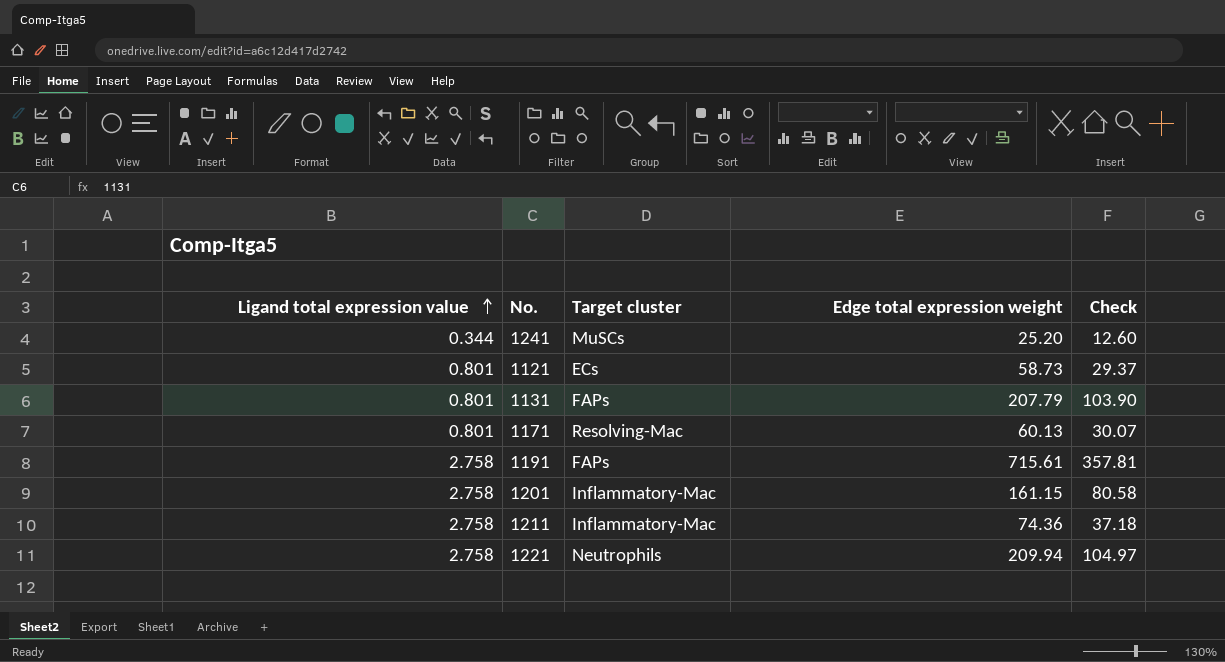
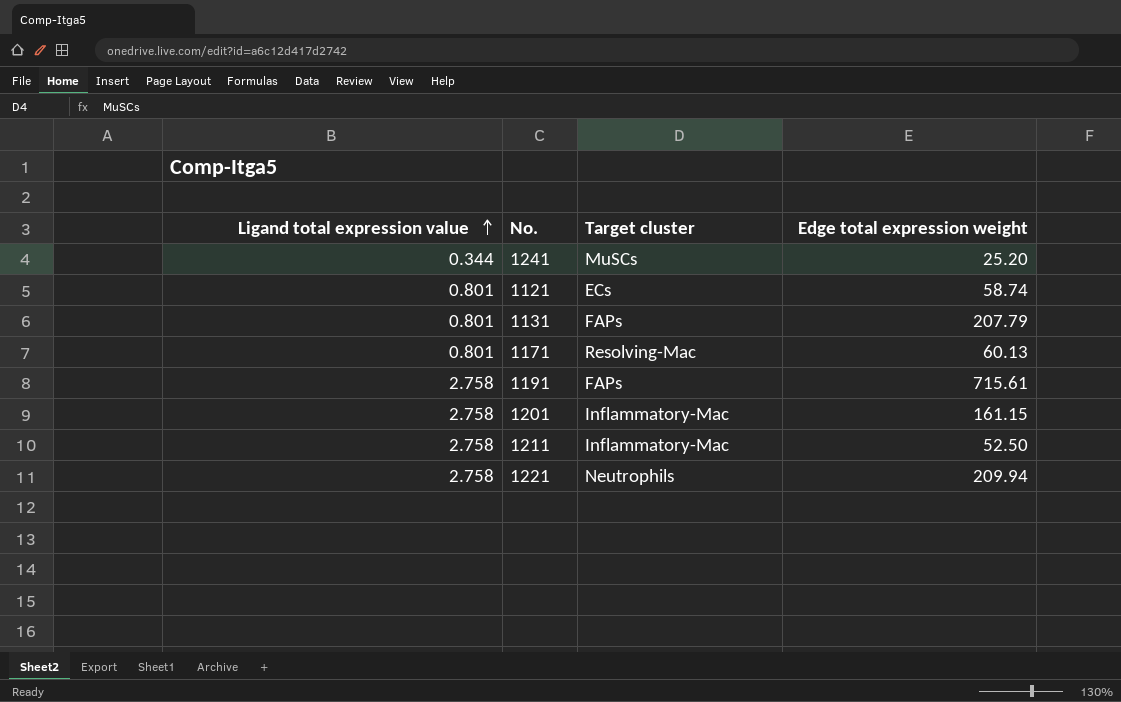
column Check | formula: [Edge total expression weight] * 0.5 -> none
1121 | Edge total expression weight: 58.73 -> 58.74
1211 | Edge total expression weight: 74.36 -> 52.50

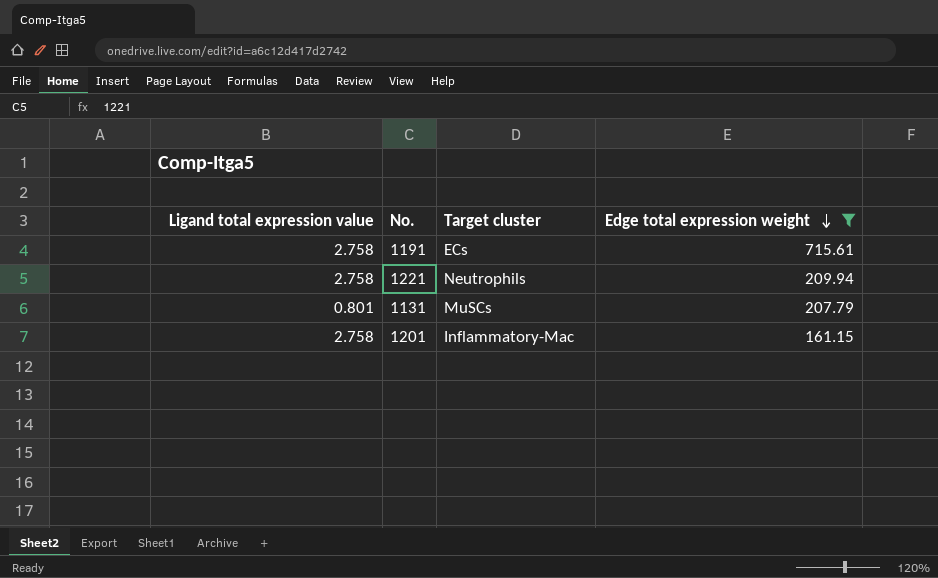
filter: none -> Edge total expression weight >= 161.15
row order: Ligand total expression value ascending -> Edge total expression weight descending
1191 | Target cluster: FAPs -> ECs
1131 | Target cluster: FAPs -> MuSCs

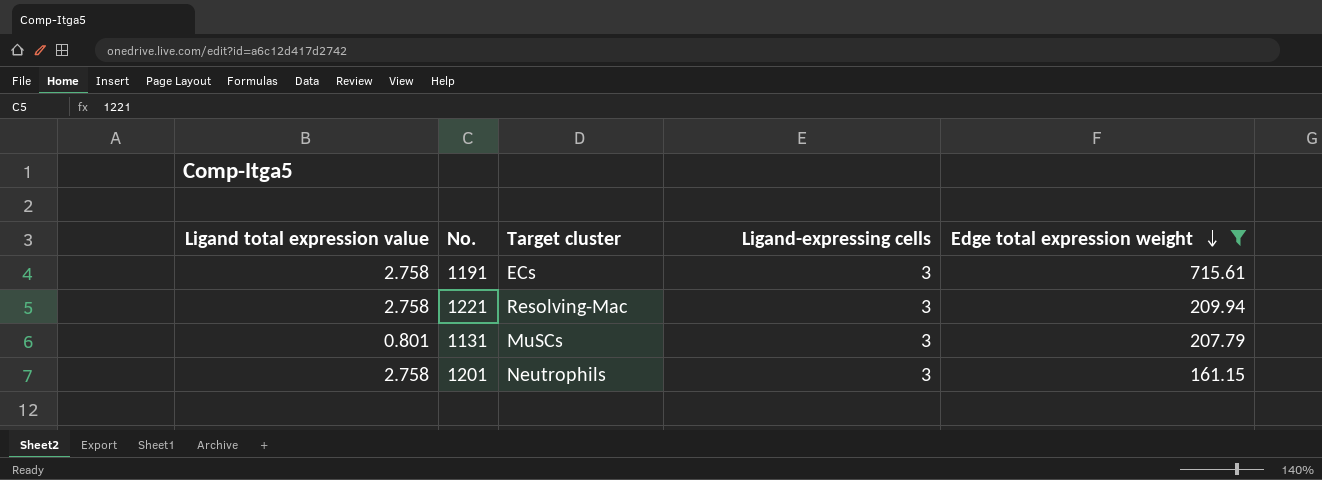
column Ligand-expressing cells | position: none -> 4
1221 | Target cluster: Neutrophils -> Resolving-Mac
1201 | Target cluster: Inflammatory-Mac -> Neutrophils

